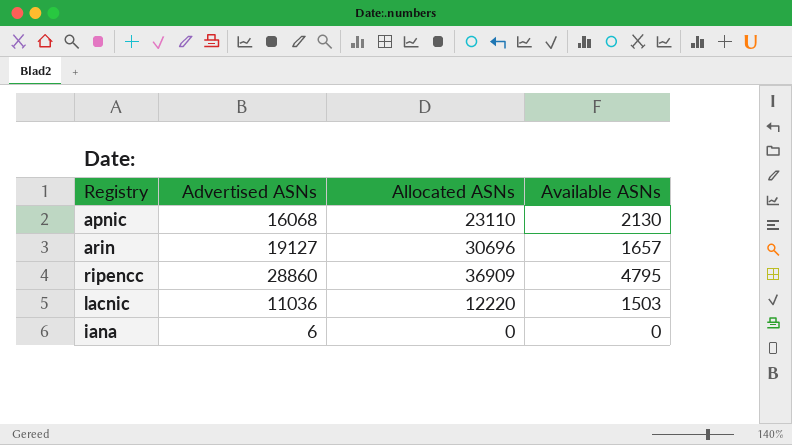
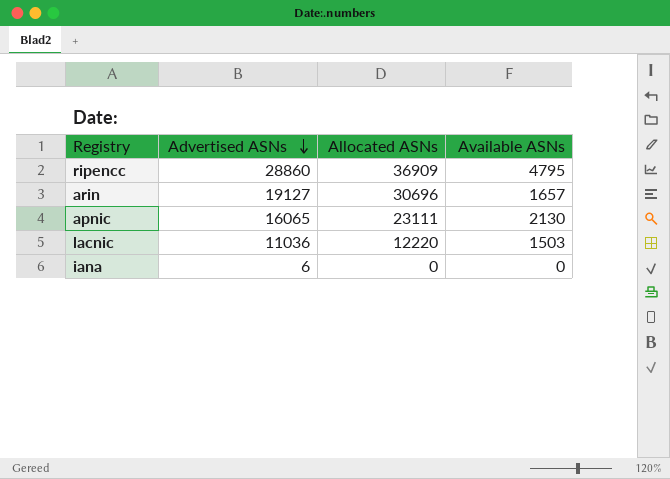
row order: none -> Advertised ASNs descending
apnic | Advertised ASNs: 16068 -> 16065
apnic | Allocated ASNs: 23110 -> 23111

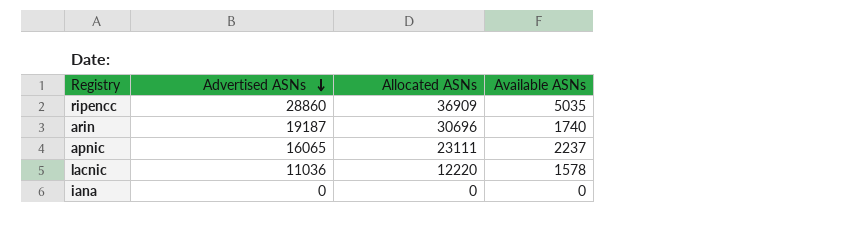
ripencc | Available ASNs: 4795 -> 5035
arin | Advertised ASNs: 19127 -> 19187
arin | Available ASNs: 1657 -> 1740
apnic | Available ASNs: 2130 -> 2237
lacnic | Available ASNs: 1503 -> 1578
iana | Advertised ASNs: 6 -> 0

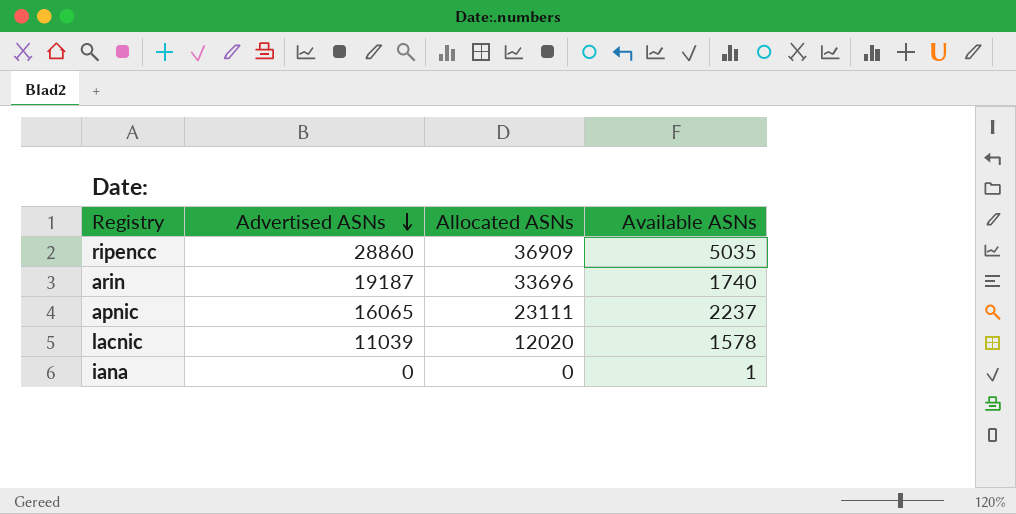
arin | Allocated ASNs: 30696 -> 33696
lacnic | Advertised ASNs: 11036 -> 11039
lacnic | Allocated ASNs: 12220 -> 12020
iana | Available ASNs: 0 -> 1

